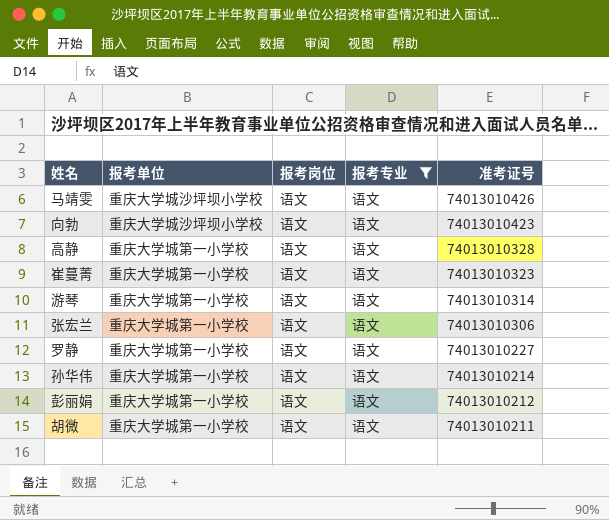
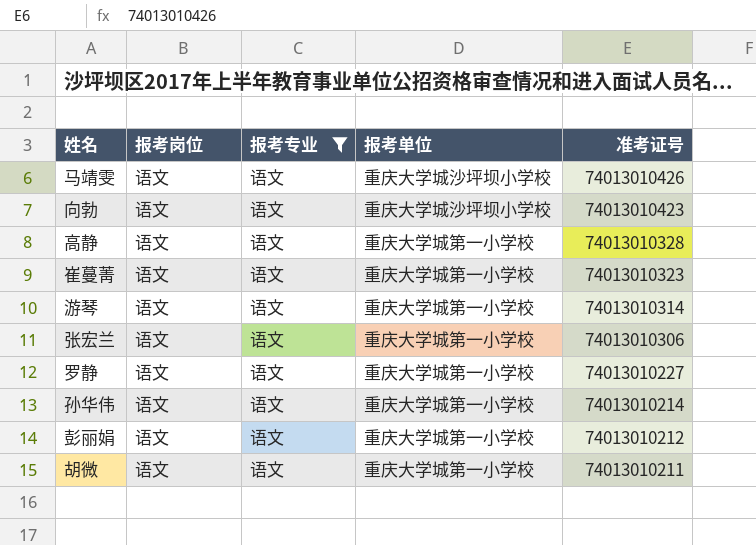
column 报考单位 | position: 2 -> 4

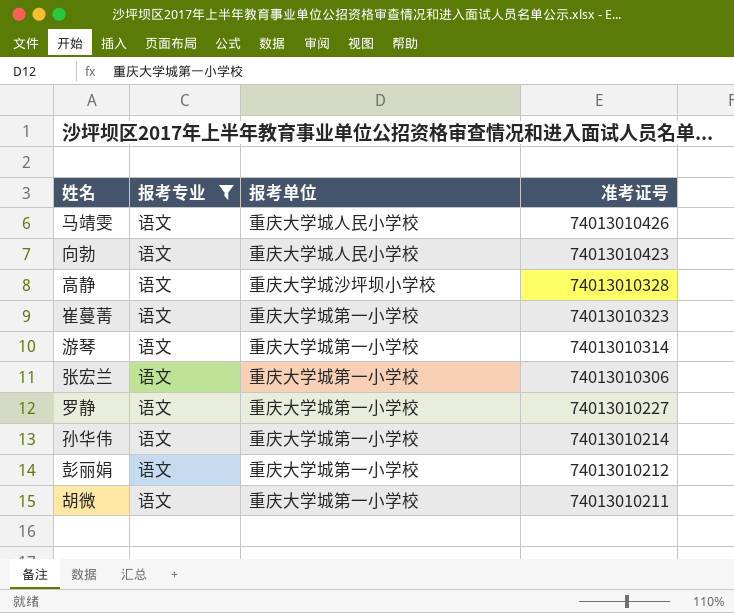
column 报考岗位 | position: 2 -> none
马靖雯 | 报考单位: 重庆大学城沙坪坝小学校 -> 重庆大学城人民小学校
向勃 | 报考单位: 重庆大学城沙坪坝小学校 -> 重庆大学城人民小学校
高静 | 报考单位: 重庆大学城第一小学校 -> 重庆大学城沙坪坝小学校

